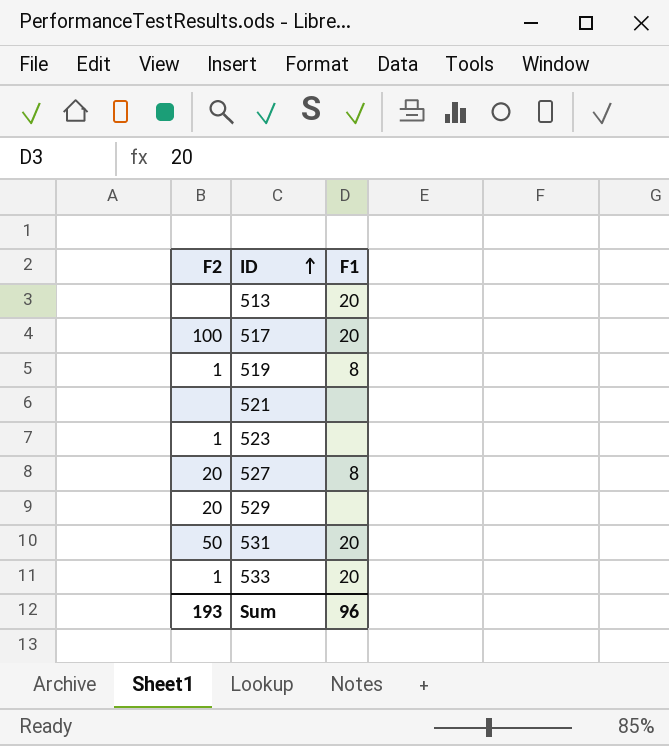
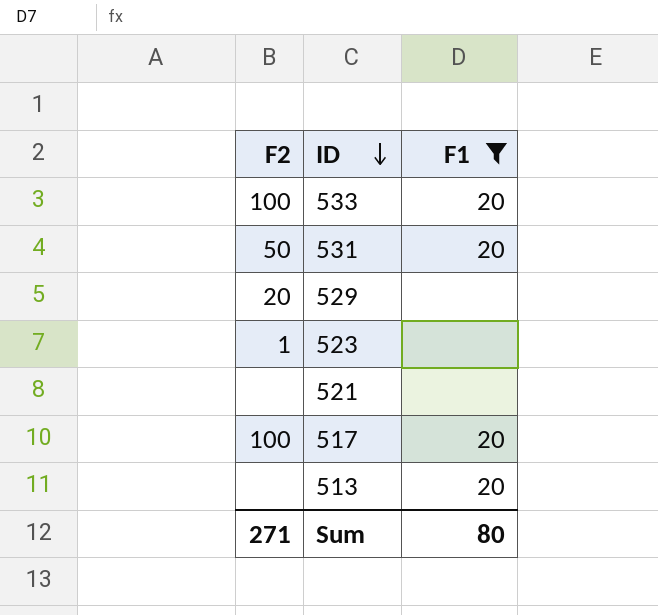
filter: none -> F1 != 8
row order: ID ascending -> ID descending
533 | F2: 1 -> 100
Sum | F2: 193 -> 271
Sum | F1: 96 -> 80

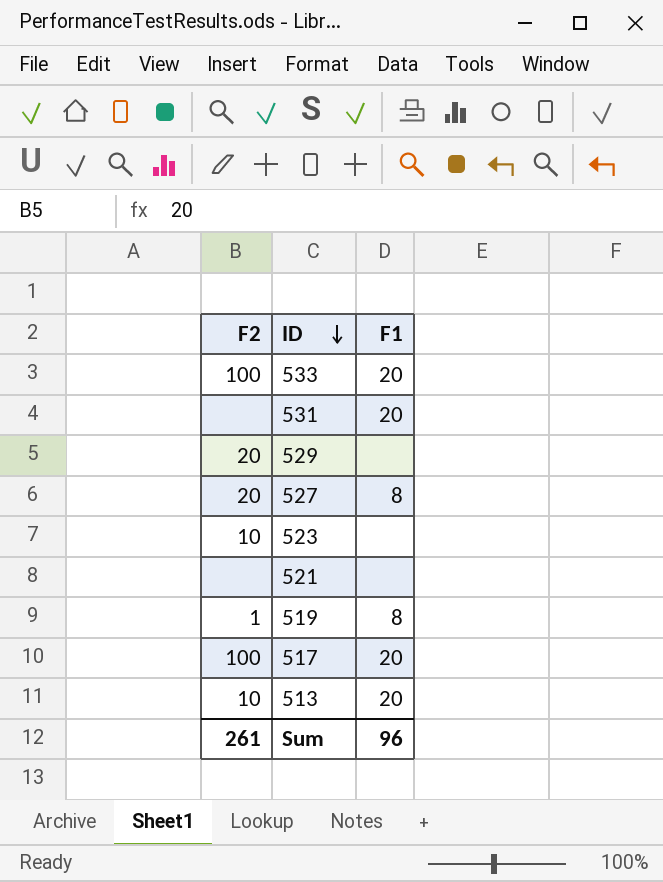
filter: F1 != 8 -> none
531 | F2: 50 -> none
523 | F2: 1 -> 10
513 | F2: none -> 10
Sum | F2: 271 -> 261
Sum | F1: 80 -> 96

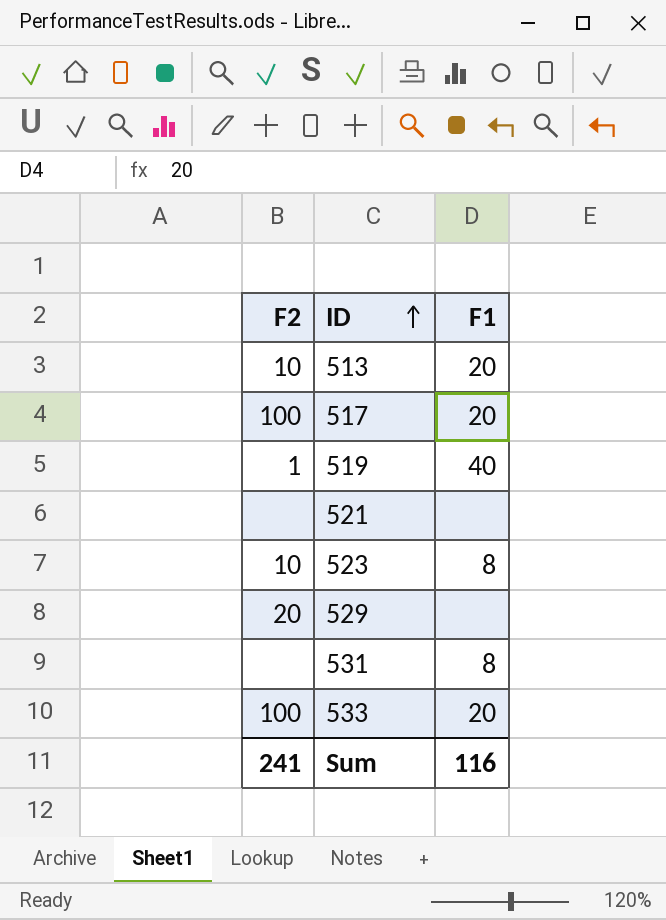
row order: ID descending -> ID ascending
row 527: 20 | 8 -> none
519 | F1: 8 -> 40
523 | F1: none -> 8
531 | F1: 20 -> 8
Sum | F2: 261 -> 241
Sum | F1: 96 -> 116

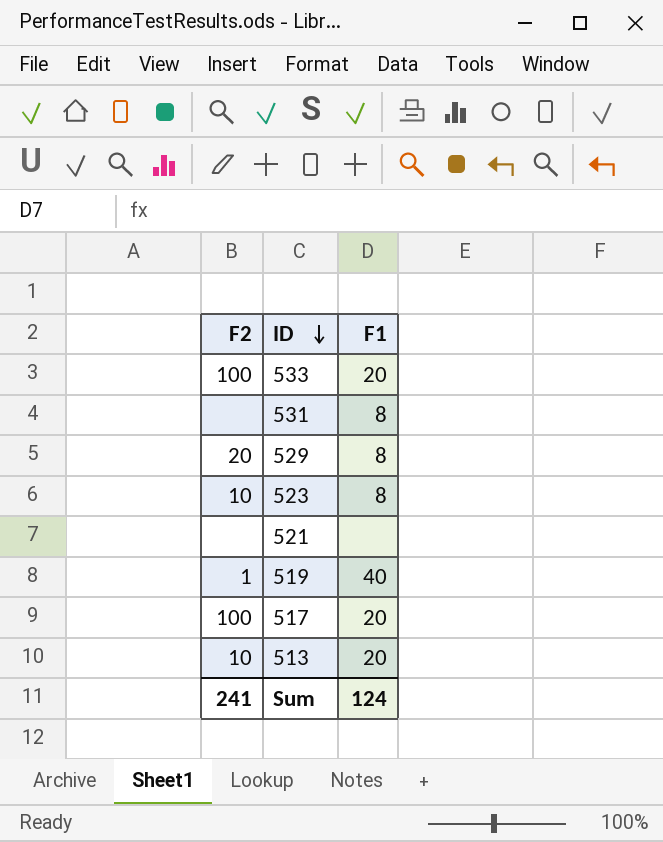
row order: ID ascending -> ID descending
529 | F1: none -> 8
Sum | F1: 116 -> 124

